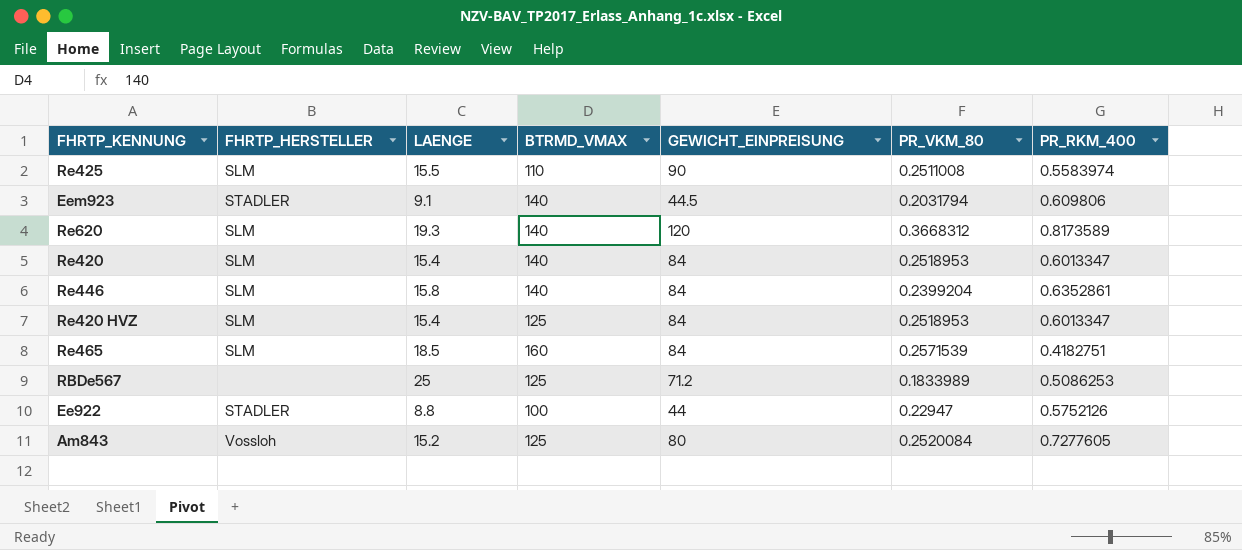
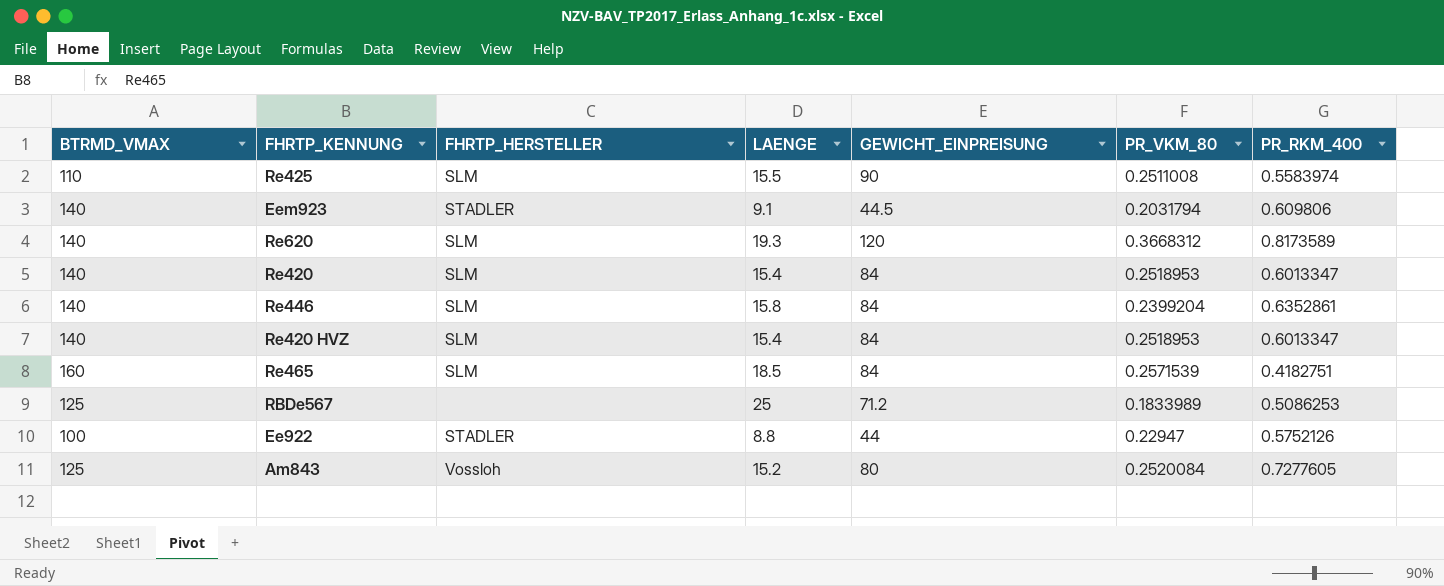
column BTRMD_VMAX | position: 4 -> 1
Re420 HVZ | BTRMD_VMAX: 125 -> 140

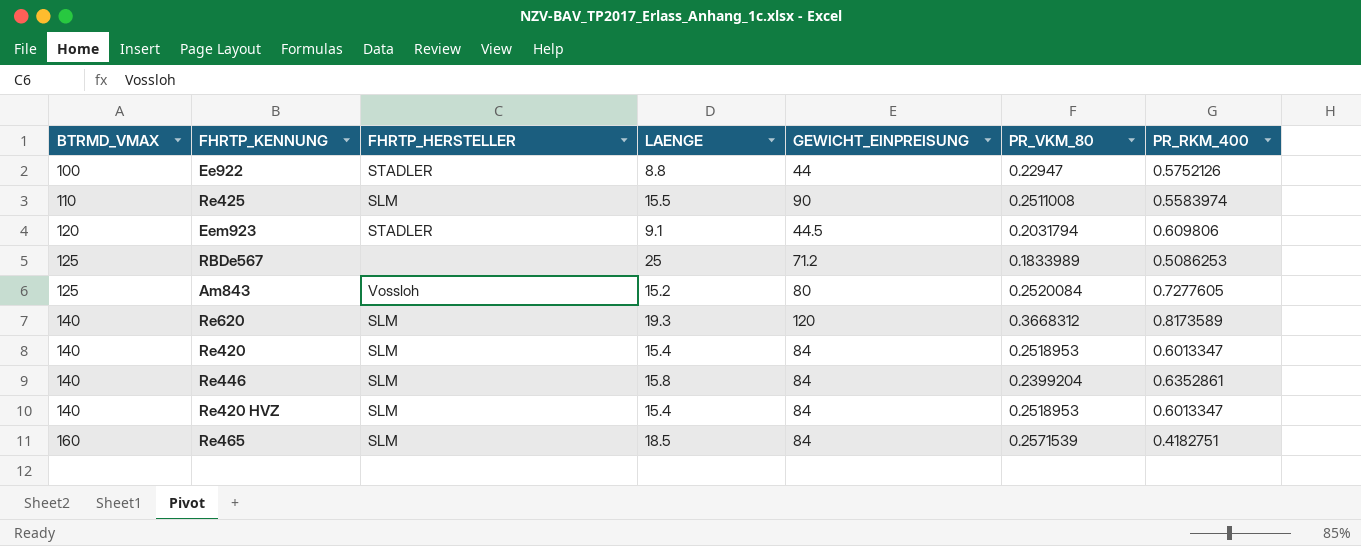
row order: none -> BTRMD_VMAX ascending
Eem923 | BTRMD_VMAX: 140 -> 120

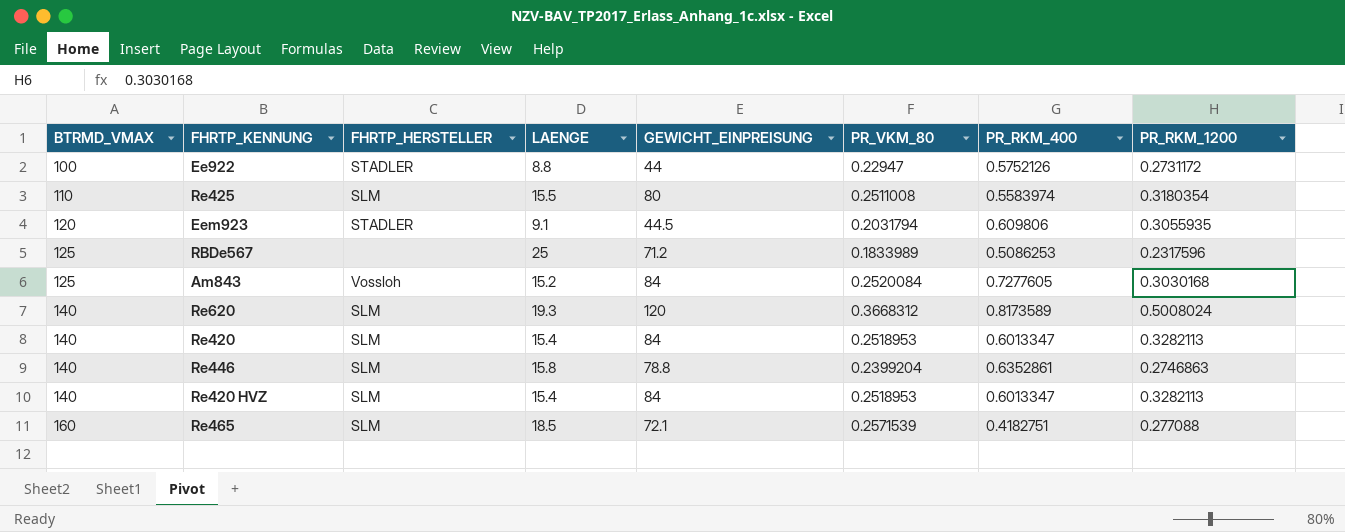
column PR_RKM_1200 | position: none -> 8
Re425 | GEWICHT_EINPREISUNG: 90 -> 80
Am843 | GEWICHT_EINPREISUNG: 80 -> 84
Re446 | GEWICHT_EINPREISUNG: 84 -> 78.8
Re465 | GEWICHT_EINPREISUNG: 84 -> 72.1

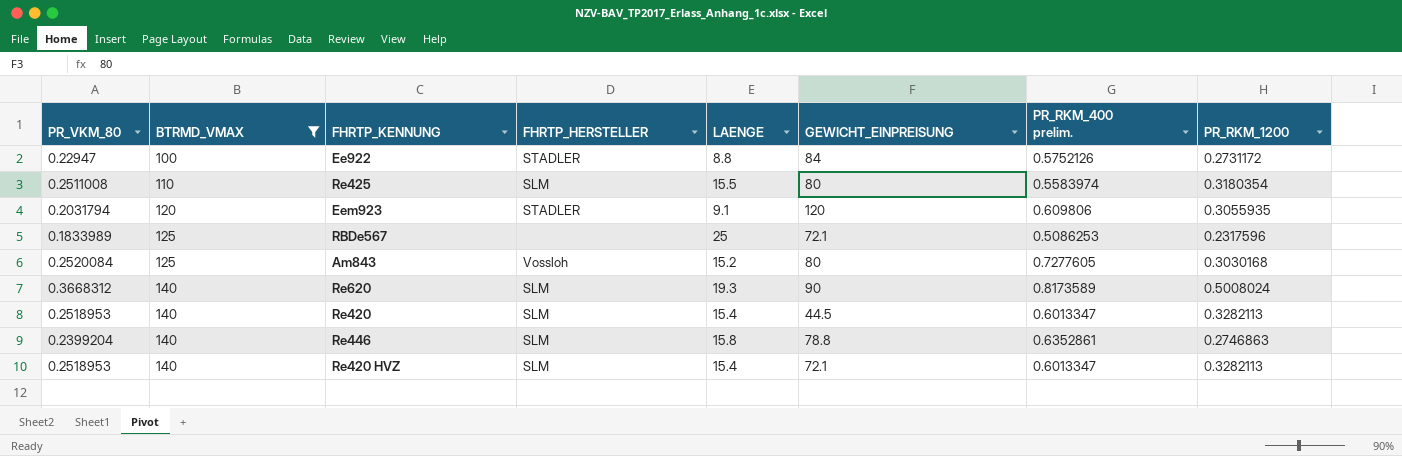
filter: none -> BTRMD_VMAX != 160
column PR_VKM_80 | position: 6 -> 1
column name: PR_RKM_400 -> PR_RKM_400 prelim.
Ee922 | GEWICHT_EINPREISUNG: 44 -> 84
Eem923 | GEWICHT_EINPREISUNG: 44.5 -> 120
RBDe567 | GEWICHT_EINPREISUNG: 71.2 -> 72.1
Am843 | GEWICHT_EINPREISUNG: 84 -> 80
Re620 | GEWICHT_EINPREISUNG: 120 -> 90
Re420 | GEWICHT_EINPREISUNG: 84 -> 44.5
Re420 HVZ | GEWICHT_EINPREISUNG: 84 -> 72.1

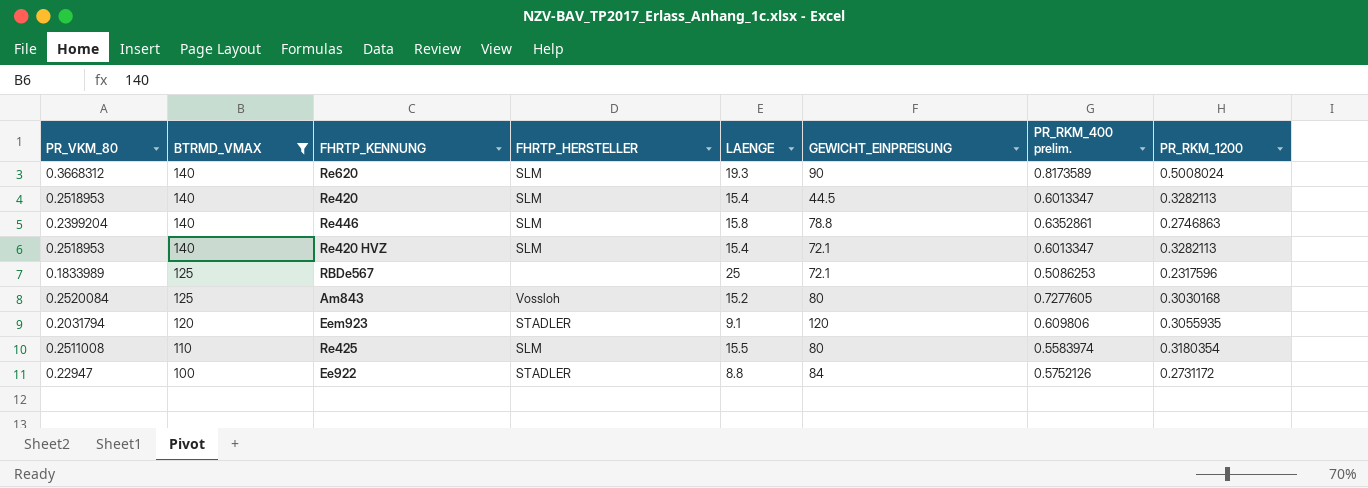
row order: BTRMD_VMAX ascending -> BTRMD_VMAX descending

